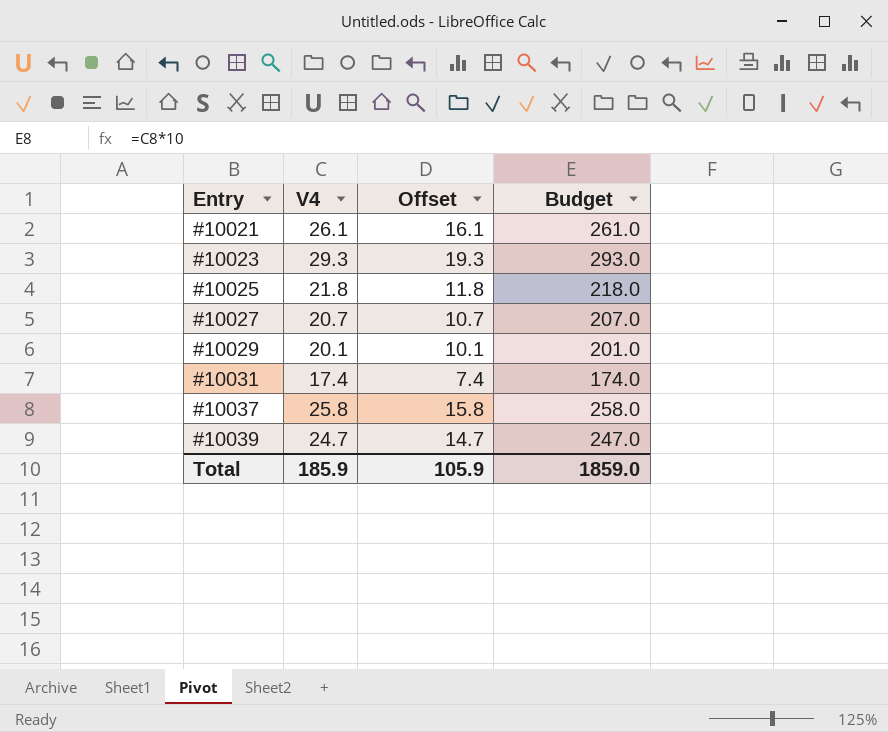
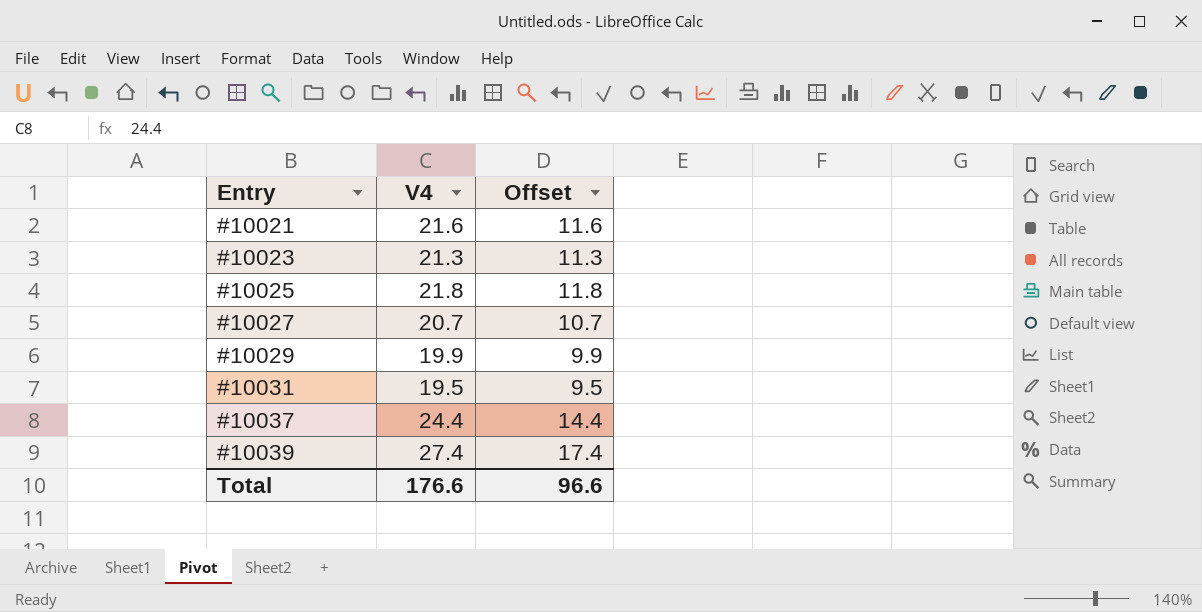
column Budget | formula: [V4] * 10 -> none
#10021 | V4: 26.1 -> 21.6
#10021 | Offset: 16.1 -> 11.6
#10023 | V4: 29.3 -> 21.3
#10023 | Offset: 19.3 -> 11.3
#10029 | V4: 20.1 -> 19.9
#10029 | Offset: 10.1 -> 9.9
#10031 | V4: 17.4 -> 19.5
#10031 | Offset: 7.4 -> 9.5
#10037 | V4: 25.8 -> 24.4
#10037 | Offset: 15.8 -> 14.4
#10039 | V4: 24.7 -> 27.4
#10039 | Offset: 14.7 -> 17.4
Total | V4: 185.9 -> 176.6
Total | Offset: 105.9 -> 96.6

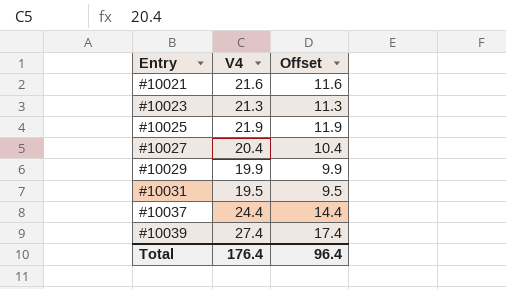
#10025 | V4: 21.8 -> 21.9
#10025 | Offset: 11.8 -> 11.9
#10027 | V4: 20.7 -> 20.4
#10027 | Offset: 10.7 -> 10.4
Total | V4: 176.6 -> 176.4
Total | Offset: 96.6 -> 96.4

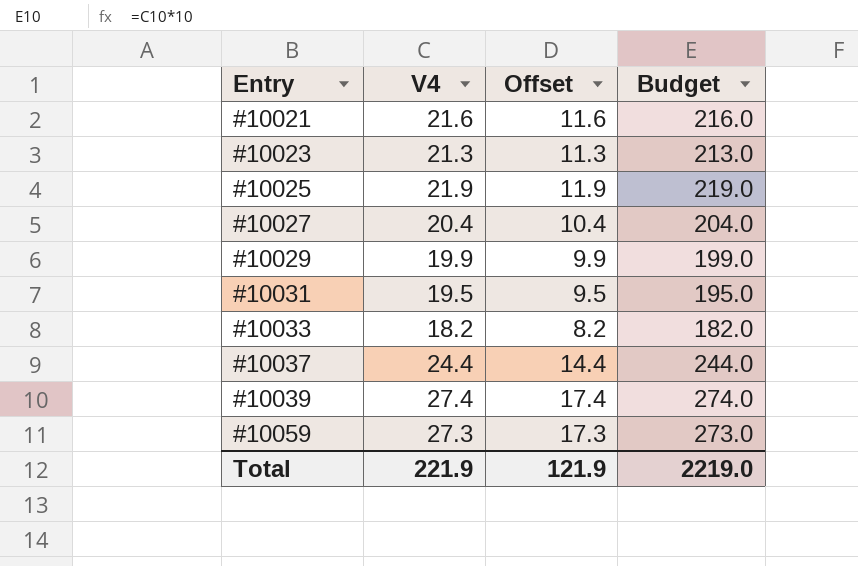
column Budget | formula: none -> [V4] * 10
row #10033: none -> 18.2 | 8.2 | 182.0
row #10059: none -> 27.3 | 17.3 | 273.0
Total | V4: 176.4 -> 221.9
Total | Offset: 96.4 -> 121.9

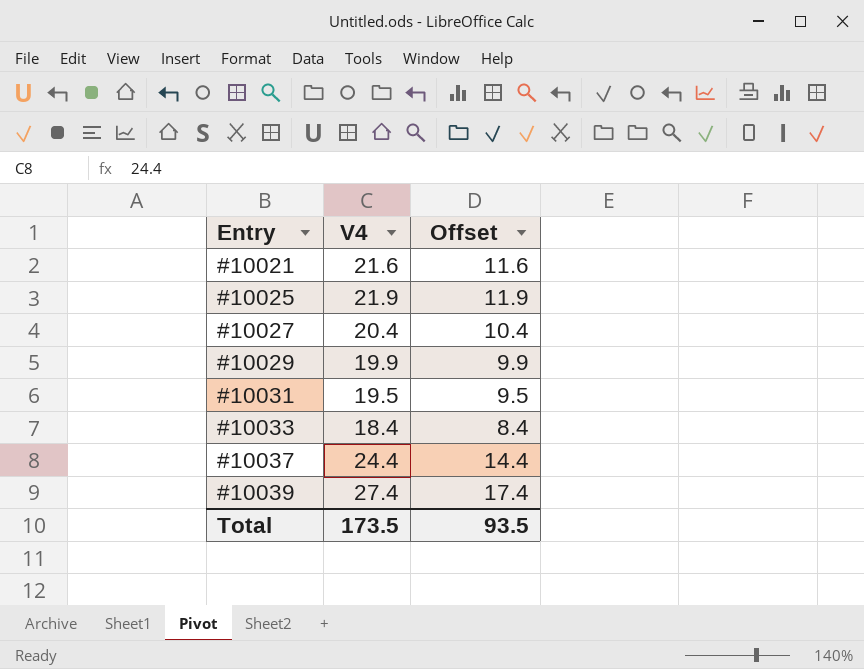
column Budget | formula: [V4] * 10 -> none
row #10023: 21.3 | 11.3 | 213.0 -> none
row #10059: 27.3 | 17.3 | 273.0 -> none
#10033 | V4: 18.2 -> 18.4
#10033 | Offset: 8.2 -> 8.4
Total | V4: 221.9 -> 173.5
Total | Offset: 121.9 -> 93.5

